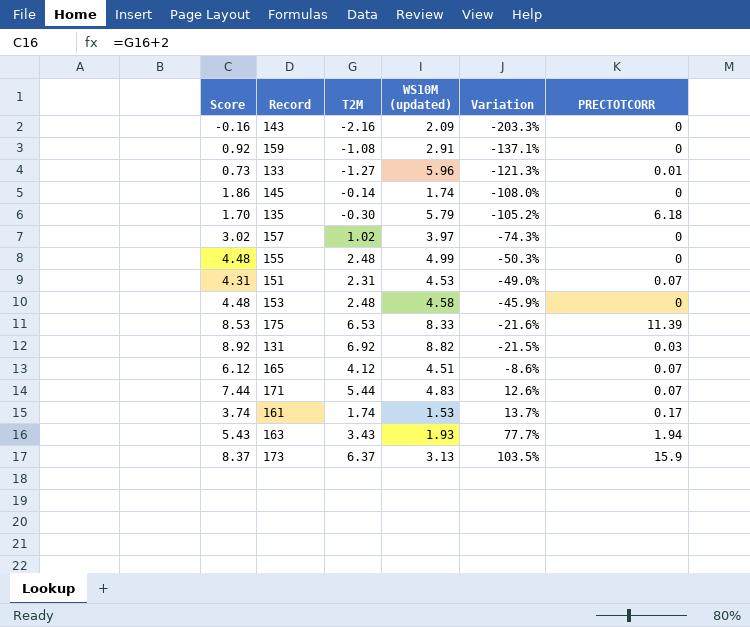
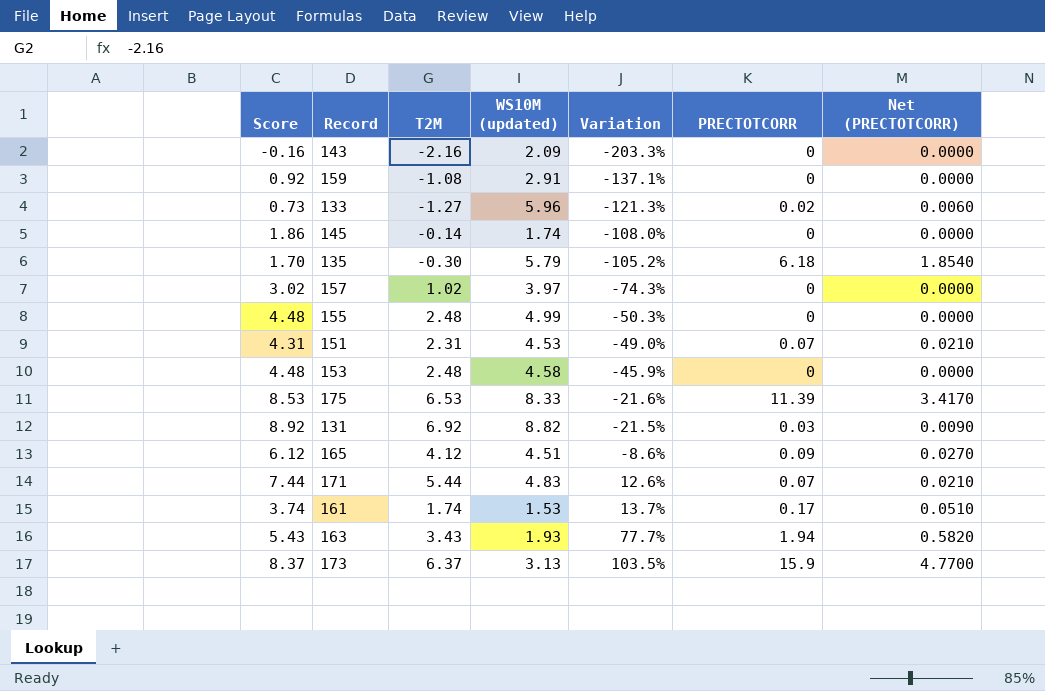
column Net (PRECTOTCORR) | formula: none -> [PRECTOTCORR] * 0.3
133 | PRECTOTCORR: 0.01 -> 0.02
165 | PRECTOTCORR: 0.07 -> 0.09

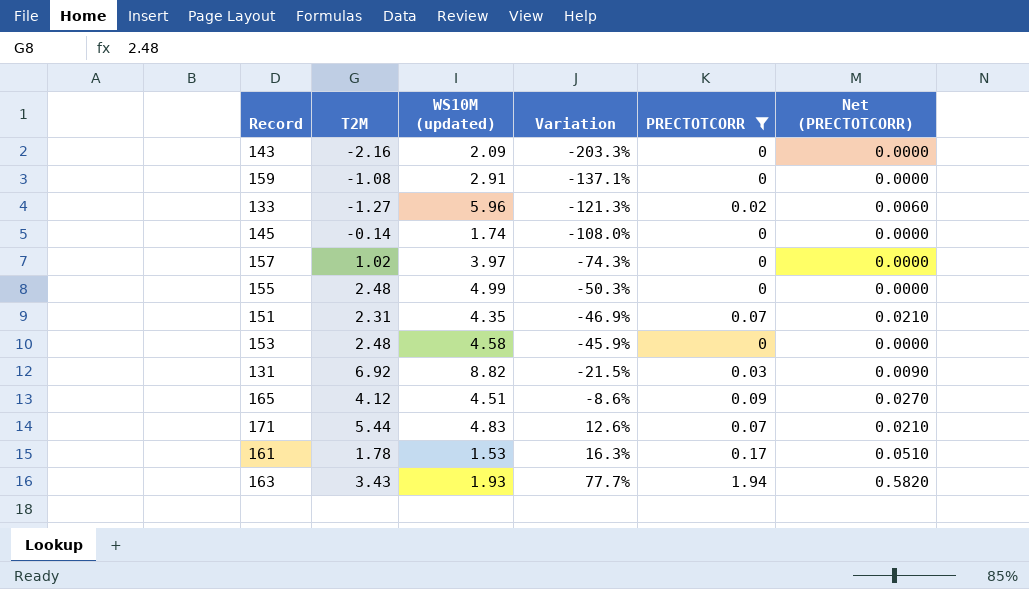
filter: none -> PRECTOTCORR <= 1.94
column Score | formula: [T2M] + 2 -> none
151 | WS10M (updated): 4.53 -> 4.35
151 | Variation: -49.0% -> -46.9%
161 | T2M: 1.74 -> 1.78
161 | Variation: 13.7% -> 16.3%

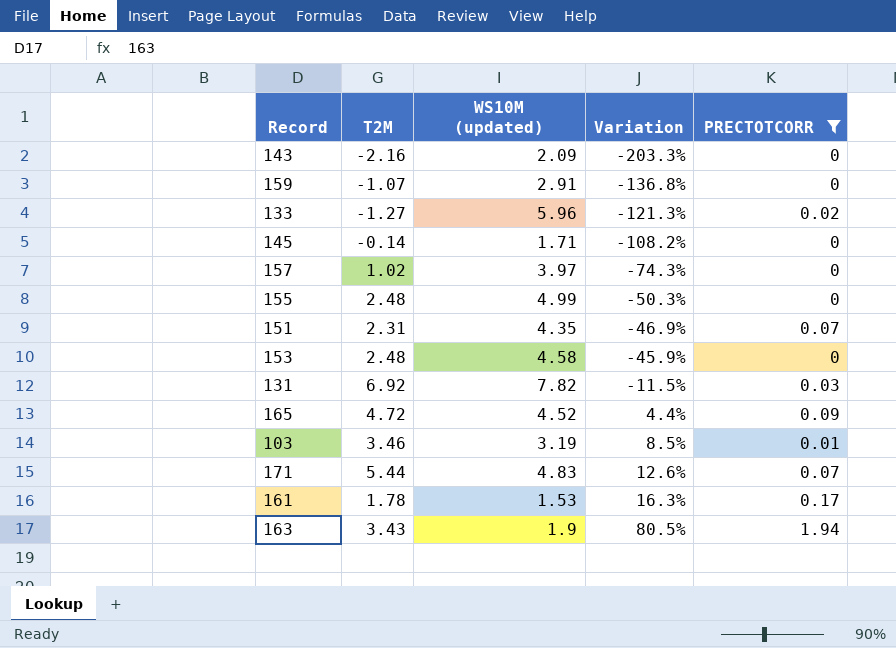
column Net (PRECTOTCORR) | formula: [PRECTOTCORR] * 0.3 -> none
159 | T2M: -1.08 -> -1.07
159 | Variation: -137.1% -> -136.8%
145 | WS10M (updated): 1.74 -> 1.71
145 | Variation: -108.0% -> -108.2%
131 | WS10M (updated): 8.82 -> 7.82
131 | Variation: -21.5% -> -11.5%
165 | T2M: 4.12 -> 4.72
165 | WS10M (updated): 4.51 -> 4.52
165 | Variation: -8.6% -> 4.4%
row 103: none -> 3.46 | 3.19 | 8.5% | 0.01
163 | WS10M (updated): 1.93 -> 1.9
163 | Variation: 77.7% -> 80.5%

